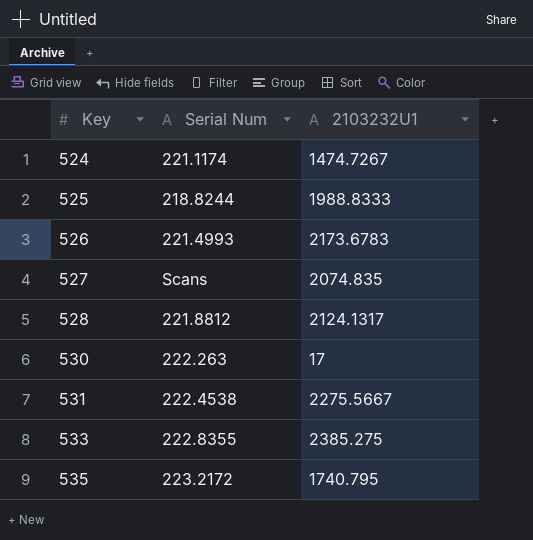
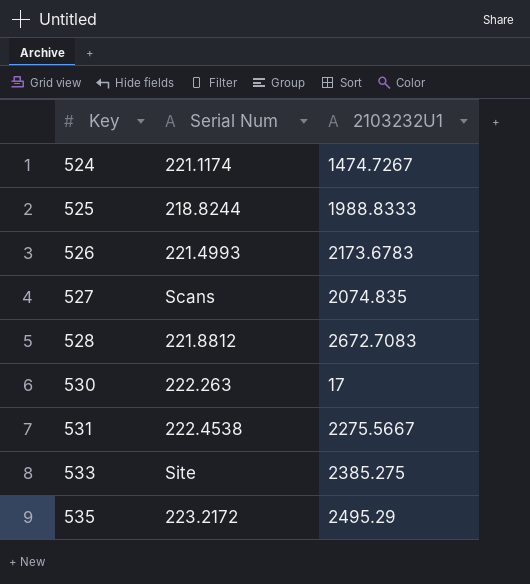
528 | 2103232U1: 2124.1317 -> 2672.7083
533 | Serial Num: 222.8355 -> Site
535 | 2103232U1: 1740.795 -> 2495.29

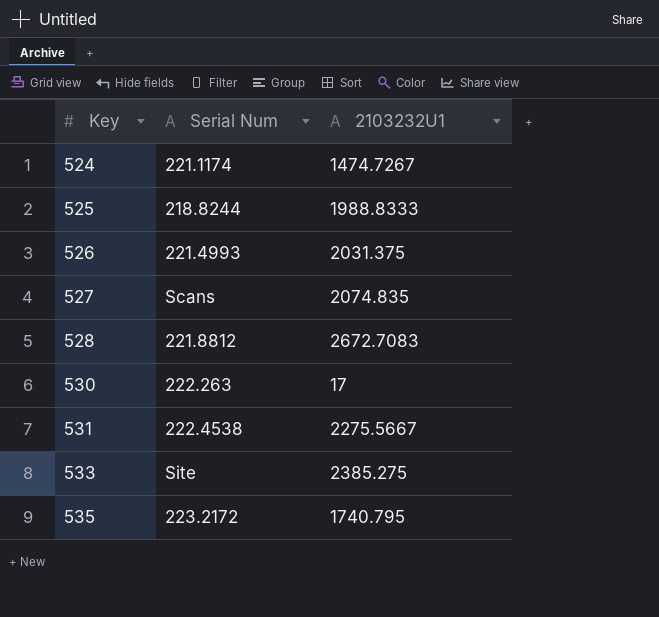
526 | 2103232U1: 2173.6783 -> 2031.375
535 | 2103232U1: 2495.29 -> 1740.795

